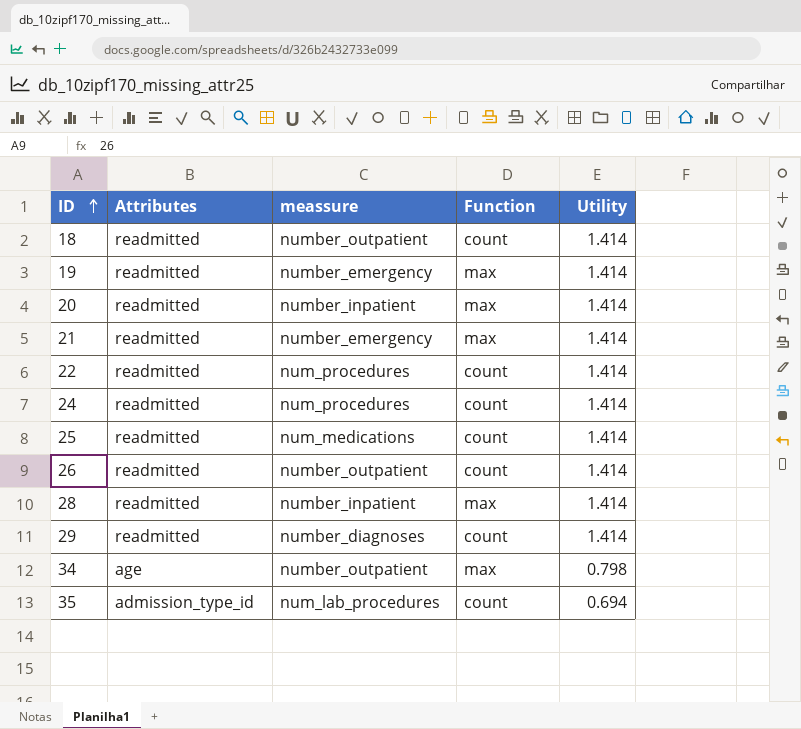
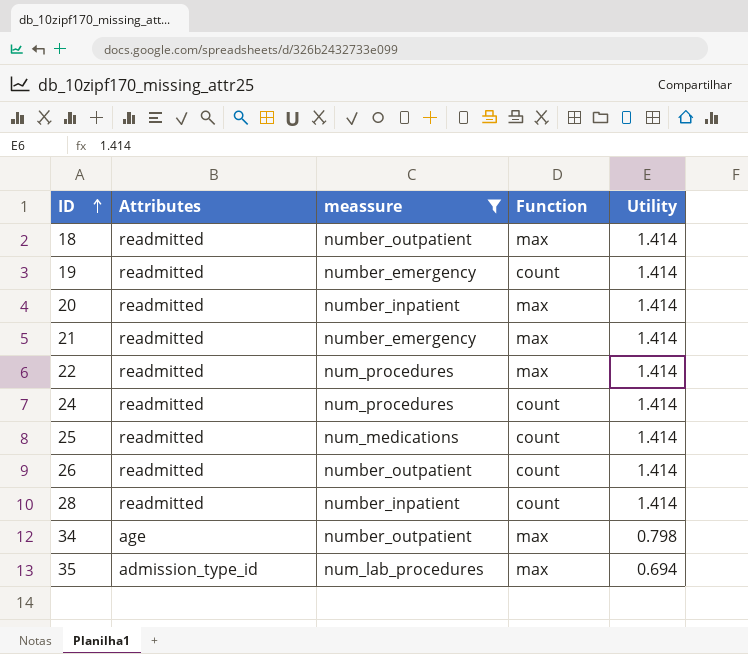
filter: none -> meassure != number_diagnoses
18 | Function: count -> max
19 | Function: max -> count
22 | Function: count -> max
28 | Function: max -> count
35 | Function: count -> max

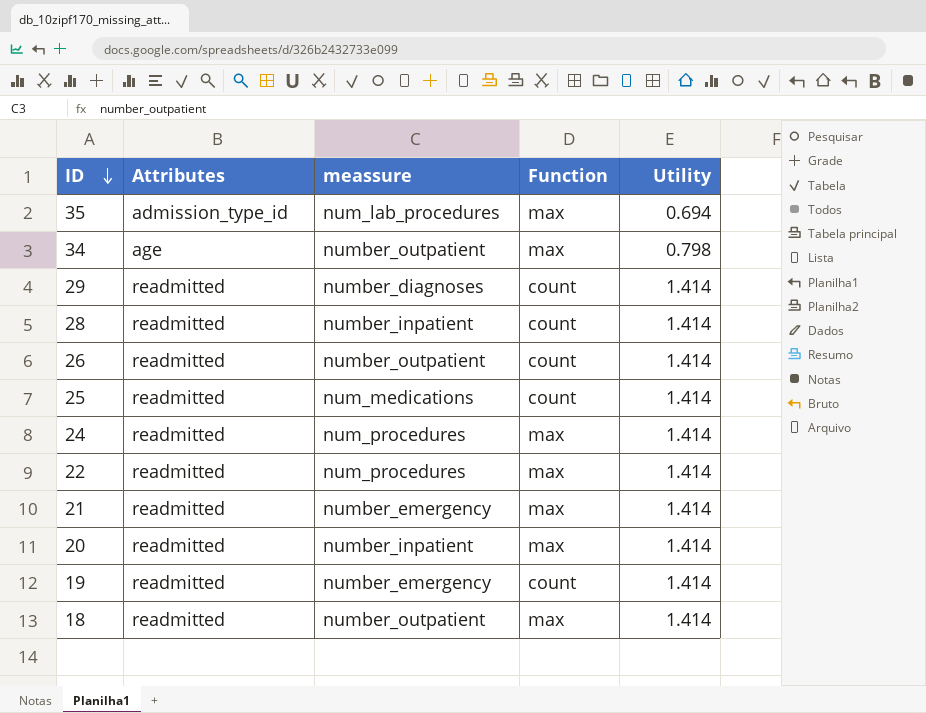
filter: meassure != number_diagnoses -> none
row order: ID ascending -> ID descending
24 | Function: count -> max

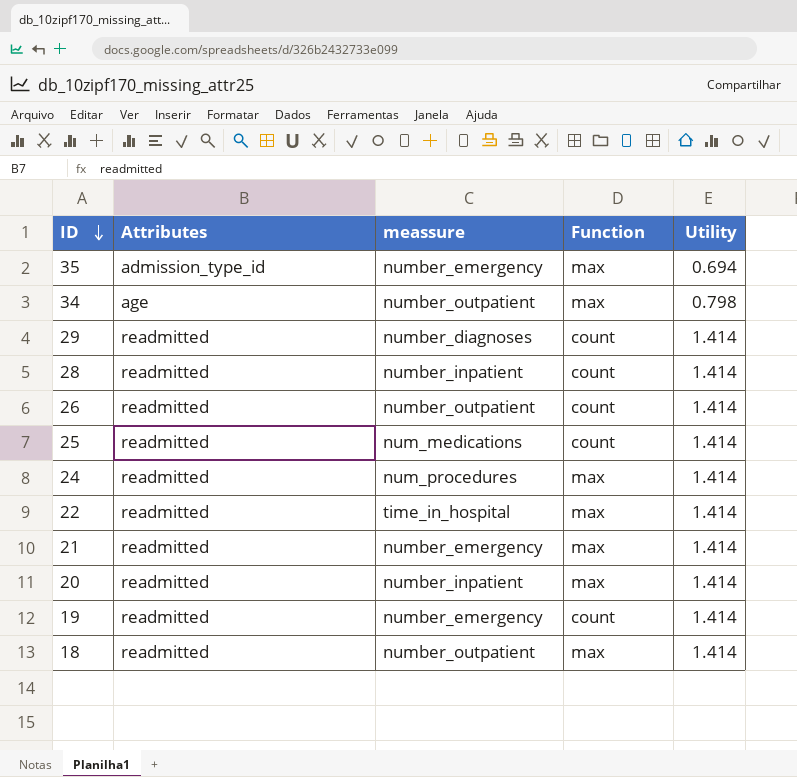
35 | meassure: num_lab_procedures -> number_emergency
22 | meassure: num_procedures -> time_in_hospital

